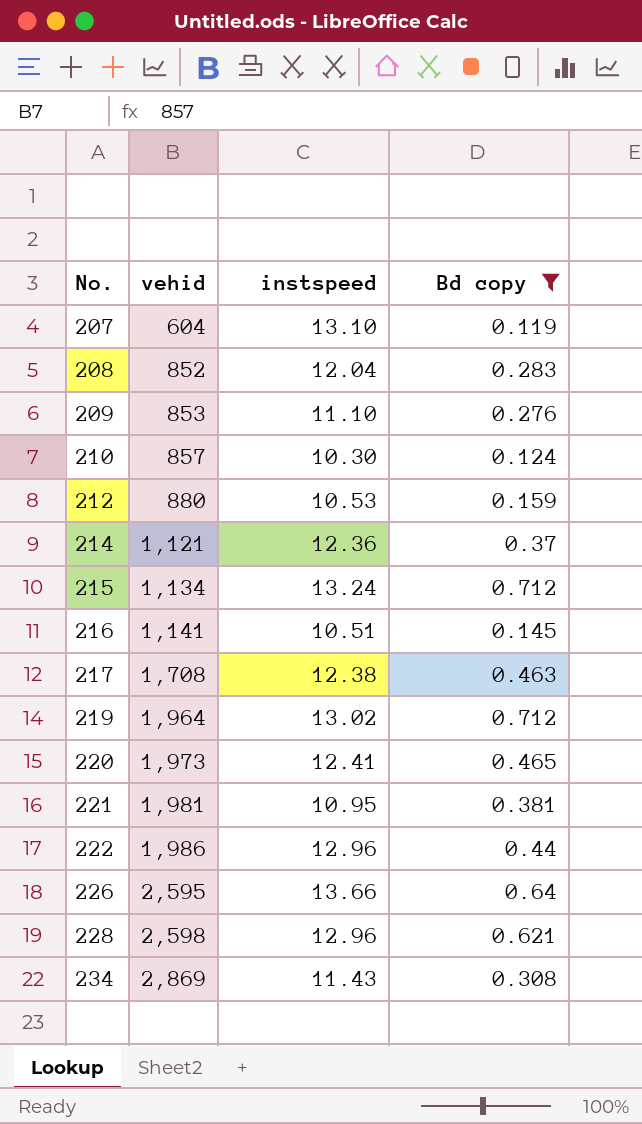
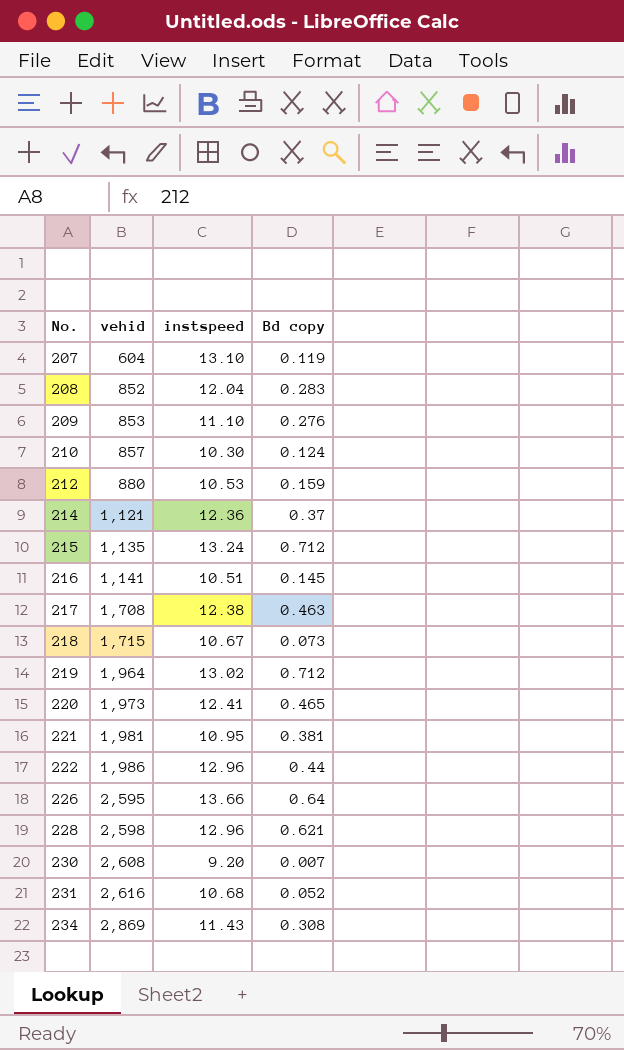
filter: Bd copy >= 0.119 -> none
215 | vehid: 1,134 -> 1,135

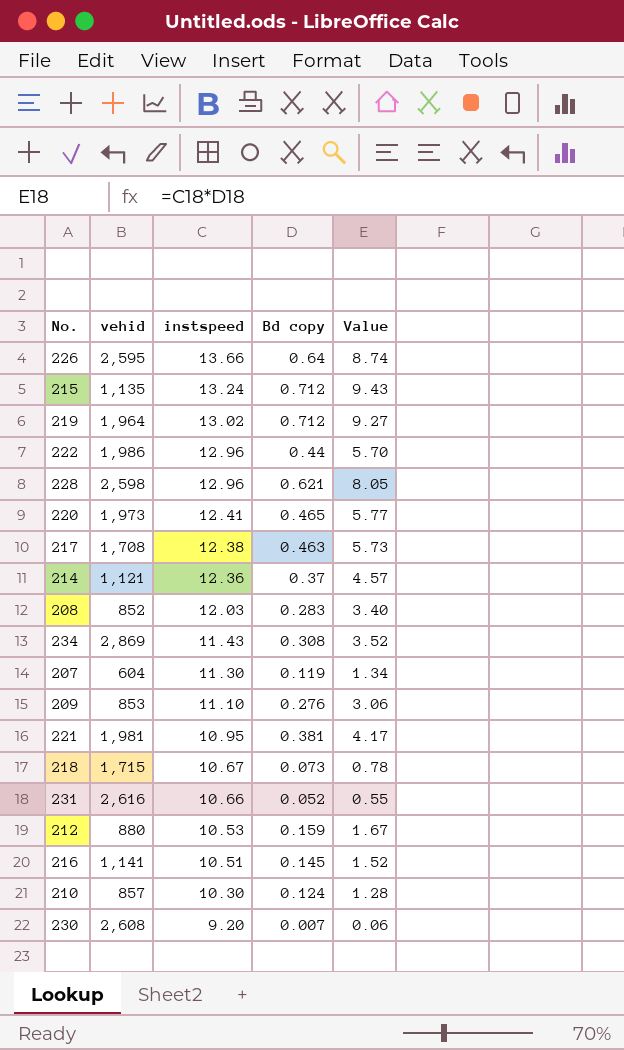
row order: No. ascending -> instspeed descending
column Value | formula: none -> [instspeed] * [Bd copy]
208 | instspeed: 12.04 -> 12.03
207 | instspeed: 13.10 -> 11.30
231 | instspeed: 10.68 -> 10.66

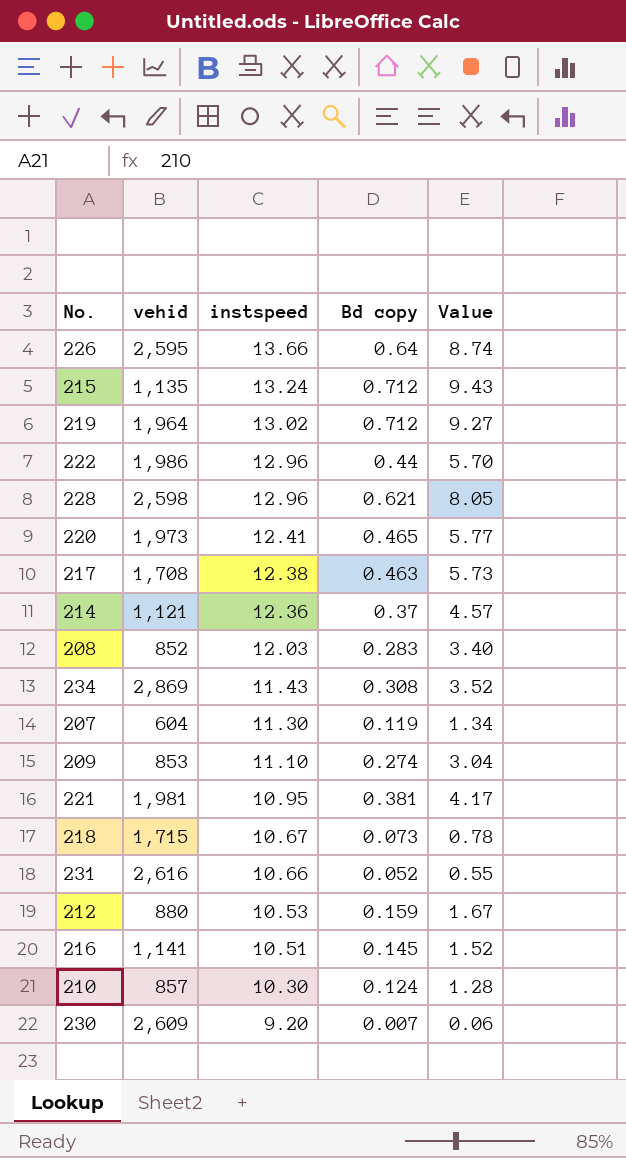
209 | Bd copy: 0.276 -> 0.274
209 | Value: 3.06 -> 3.04
230 | vehid: 2,608 -> 2,609

